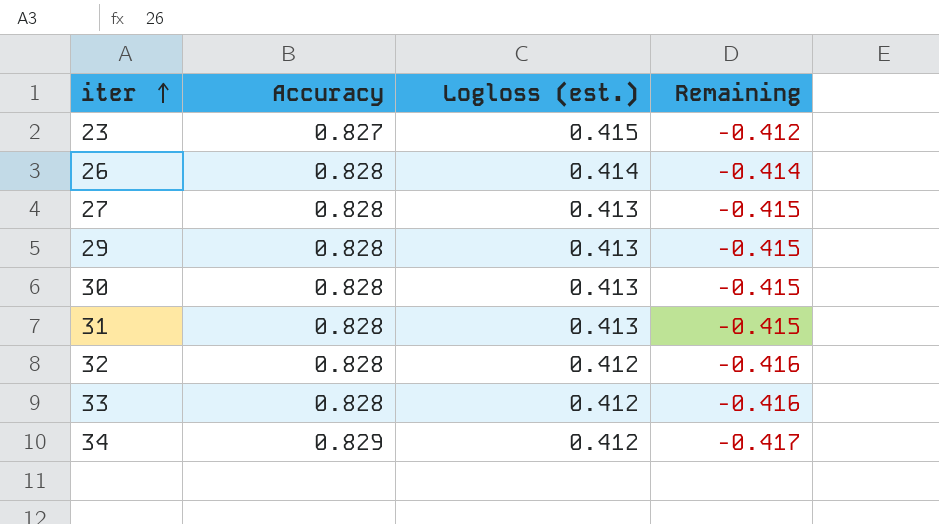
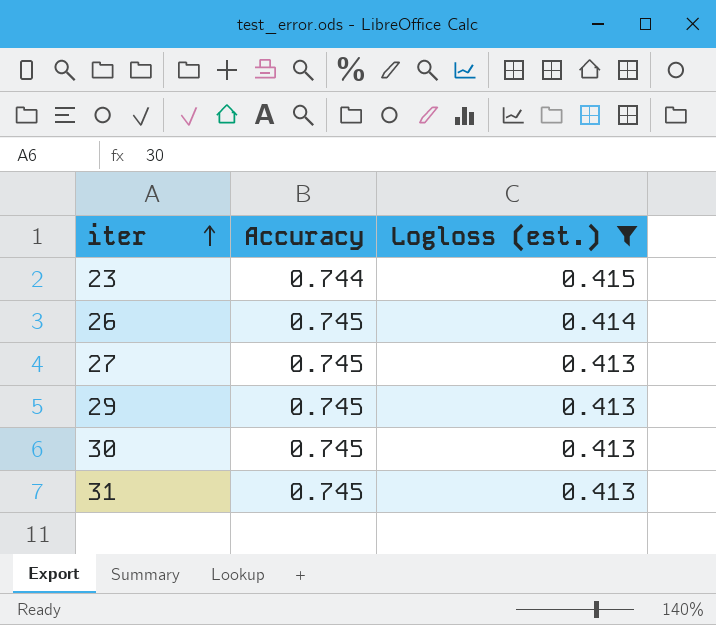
filter: none -> Logloss (est.) != 0.412
column Remaining | formula: [Logloss (est.)] - [Accuracy] -> none
23 | Accuracy: 0.827 -> 0.744
26 | Accuracy: 0.828 -> 0.745
27 | Accuracy: 0.828 -> 0.745
29 | Accuracy: 0.828 -> 0.745
30 | Accuracy: 0.828 -> 0.745
31 | Accuracy: 0.828 -> 0.745

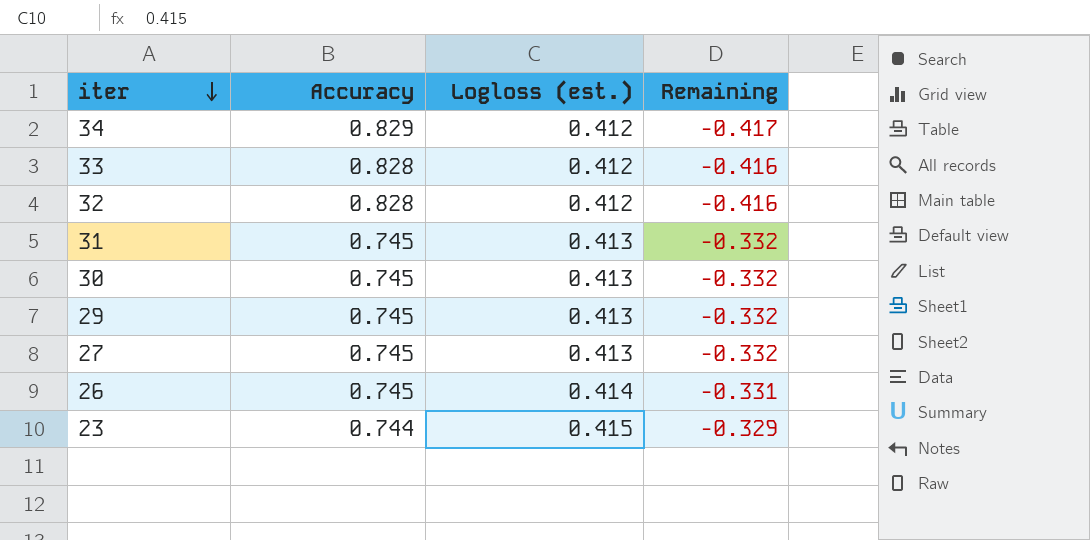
filter: Logloss (est.) != 0.412 -> none
row order: iter ascending -> iter descending
column Remaining | formula: none -> [Logloss (est.)] - [Accuracy]

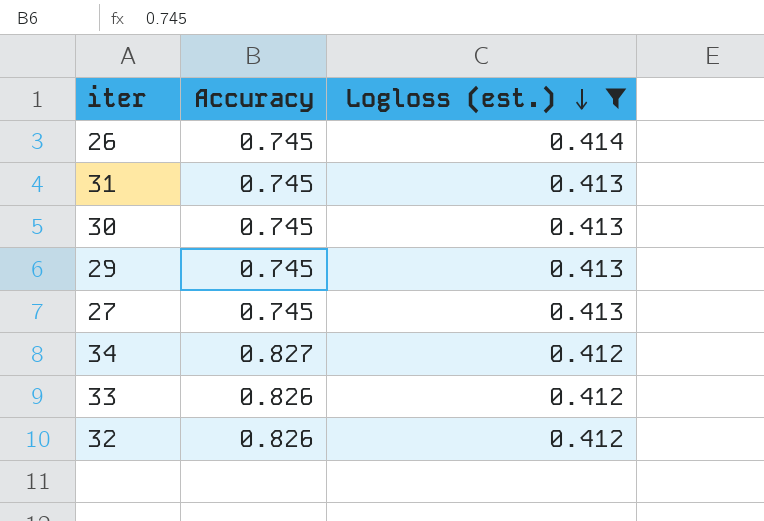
filter: none -> Logloss (est.) != 0.415
row order: iter descending -> Logloss (est.) descending
column Remaining | formula: [Logloss (est.)] - [Accuracy] -> none
34 | Accuracy: 0.829 -> 0.827
33 | Accuracy: 0.828 -> 0.826
32 | Accuracy: 0.828 -> 0.826

